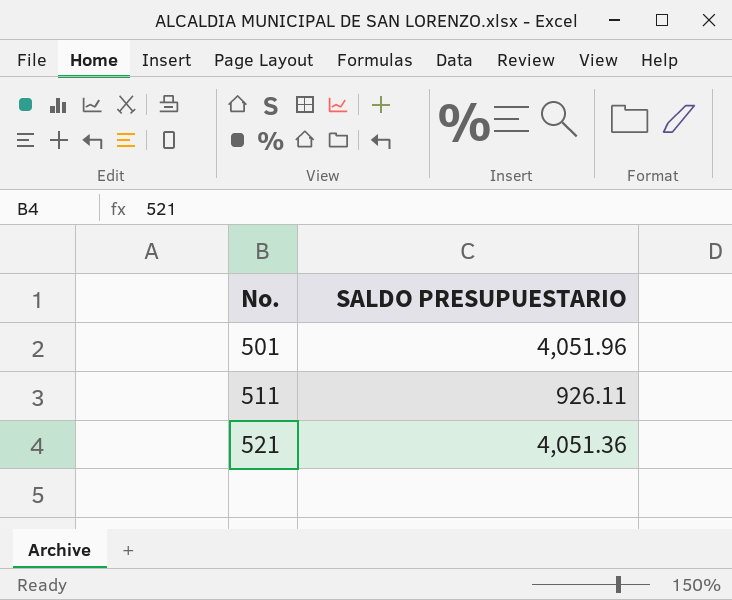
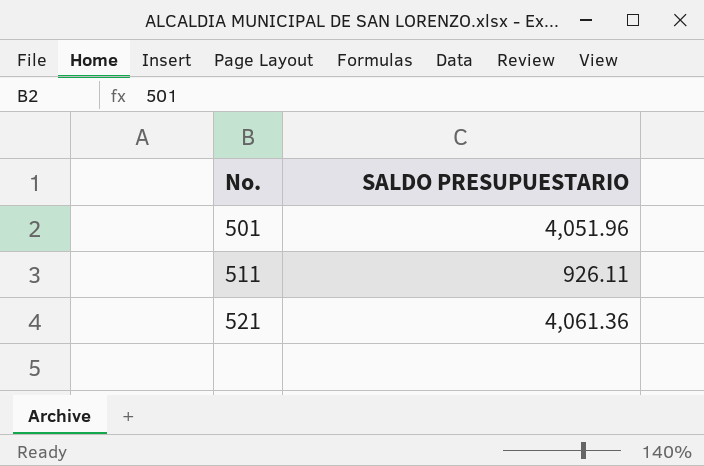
521 | SALDO PRESUPUESTARIO: 4,051.36 -> 4,061.36

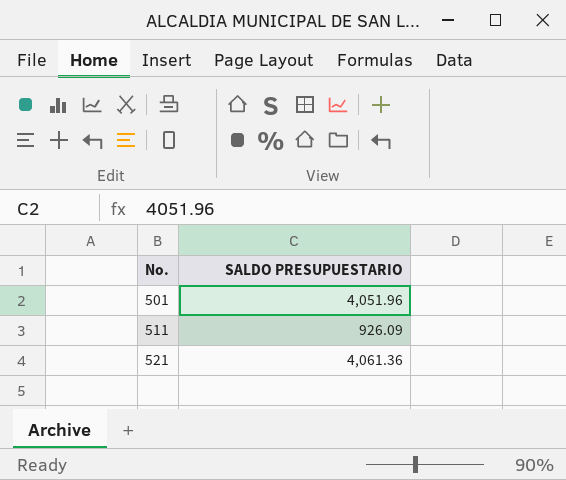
511 | SALDO PRESUPUESTARIO: 926.11 -> 926.09

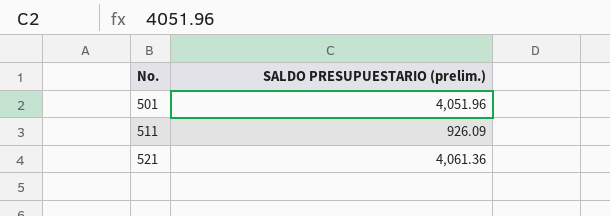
column name: SALDO PRESUPUESTARIO -> SALDO PRESUPUESTARIO (prelim.)

